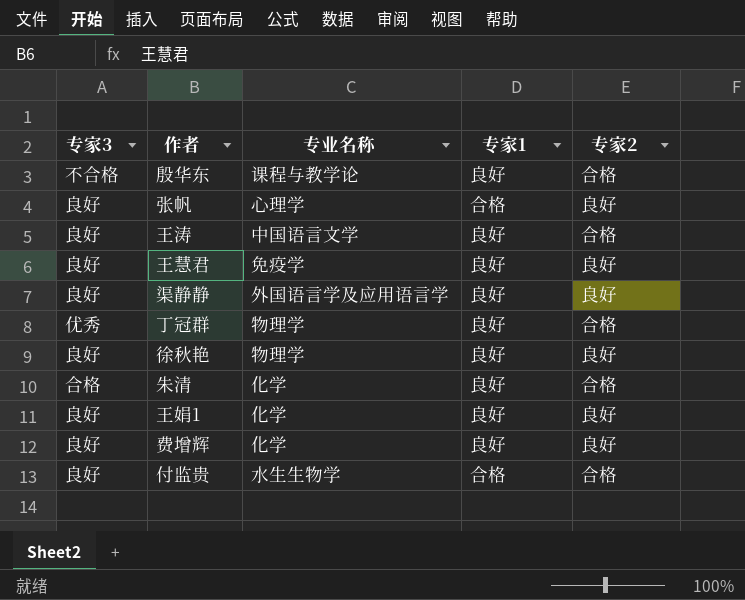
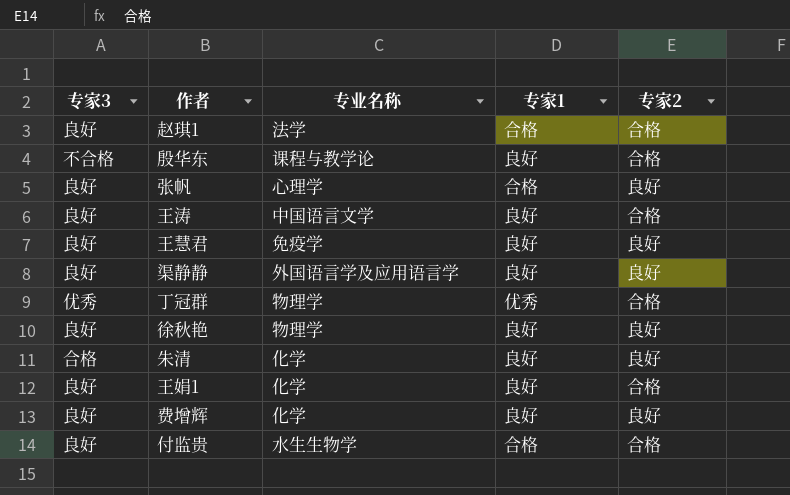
row 赵琪1: none -> 良好 | 法学 | 合格 | 合格
丁冠群 | 专家1: 良好 -> 优秀
朱清 | 专家2: 合格 -> 良好
王娟1 | 专家2: 良好 -> 合格

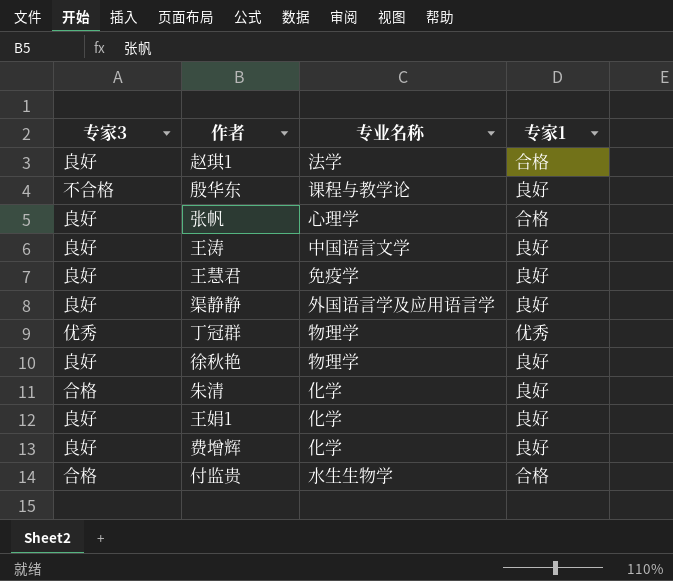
column 专家2 | position: 5 -> none
付监贵 | 专家3: 良好 -> 合格

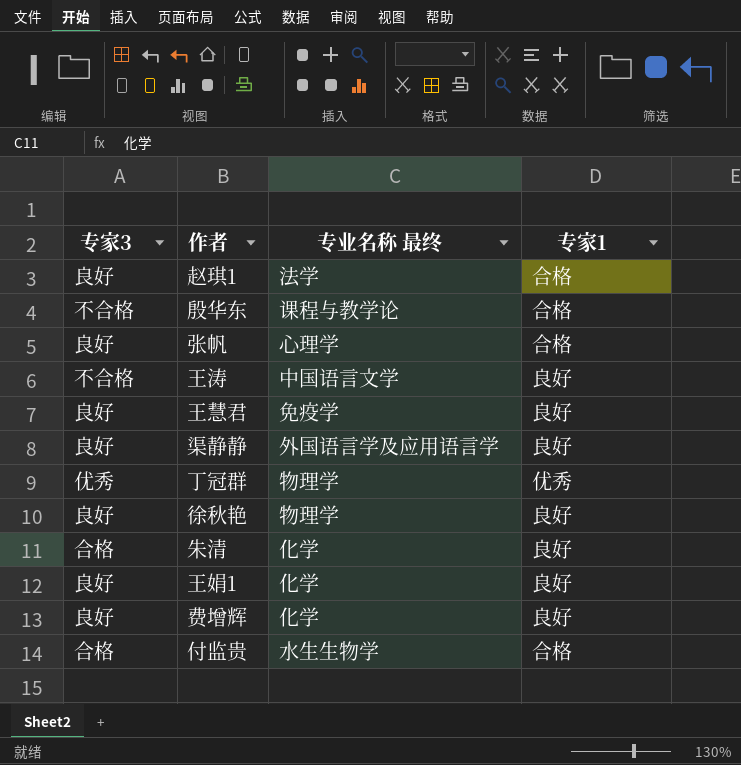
column name: 专业名称 -> 专业名称 最终
殷华东 | 专家1: 良好 -> 合格
王涛 | 专家3: 良好 -> 不合格

